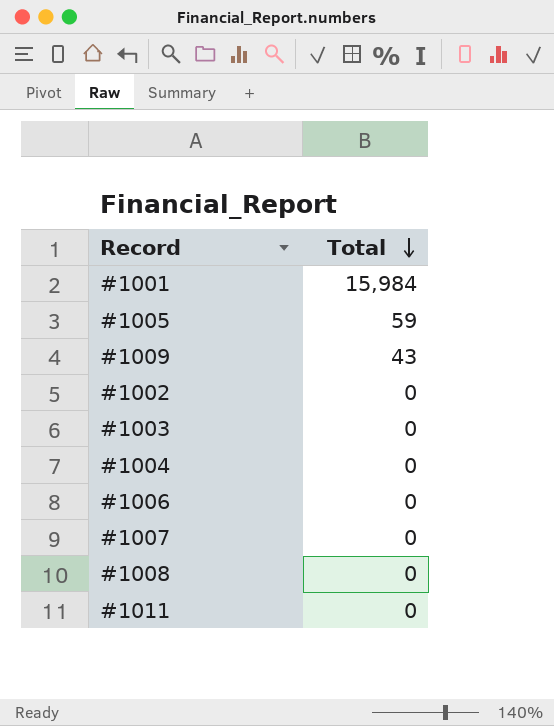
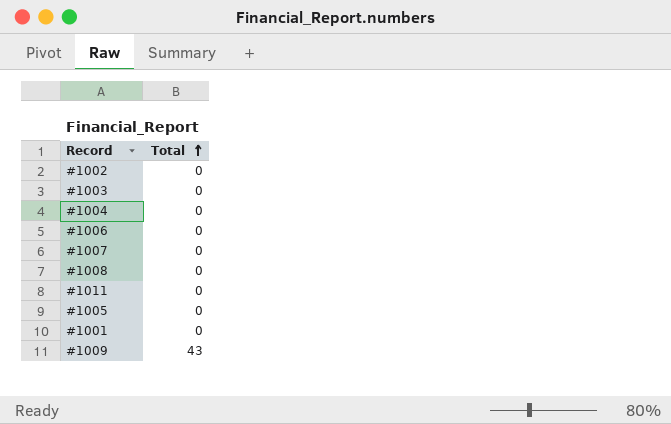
row order: Total descending -> Total ascending
#1005 | Total: 59 -> 0
#1001 | Total: 15,984 -> 0

